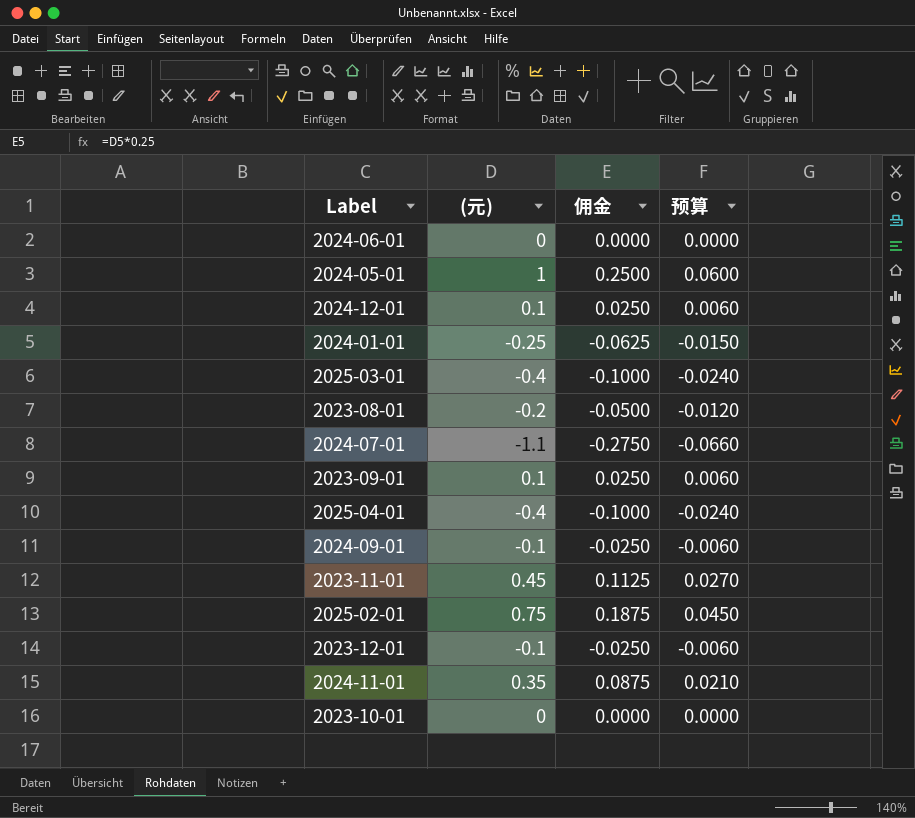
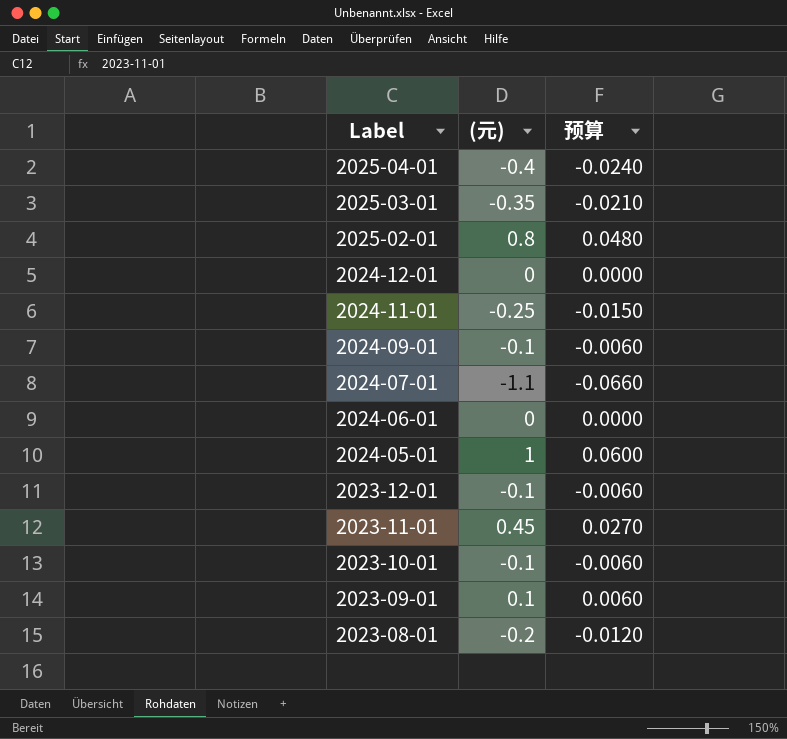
row order: none -> Label descending
column 佣金 | formula: [(元)] * 0.25 -> none
row 2024-01-01: -0.25 | -0.0625 | -0.0150 -> none
2025-03-01 | (元): -0.4 -> -0.35
2025-03-01 | 预算: -0.0240 -> -0.0210
2025-02-01 | (元): 0.75 -> 0.8
2025-02-01 | 预算: 0.0450 -> 0.0480
2024-12-01 | (元): 0.1 -> 0
2024-12-01 | 预算: 0.0060 -> 0.0000
2024-11-01 | (元): 0.35 -> -0.25
2024-11-01 | 预算: 0.0210 -> -0.0150
2023-10-01 | (元): 0 -> -0.1
2023-10-01 | 预算: 0.0000 -> -0.0060

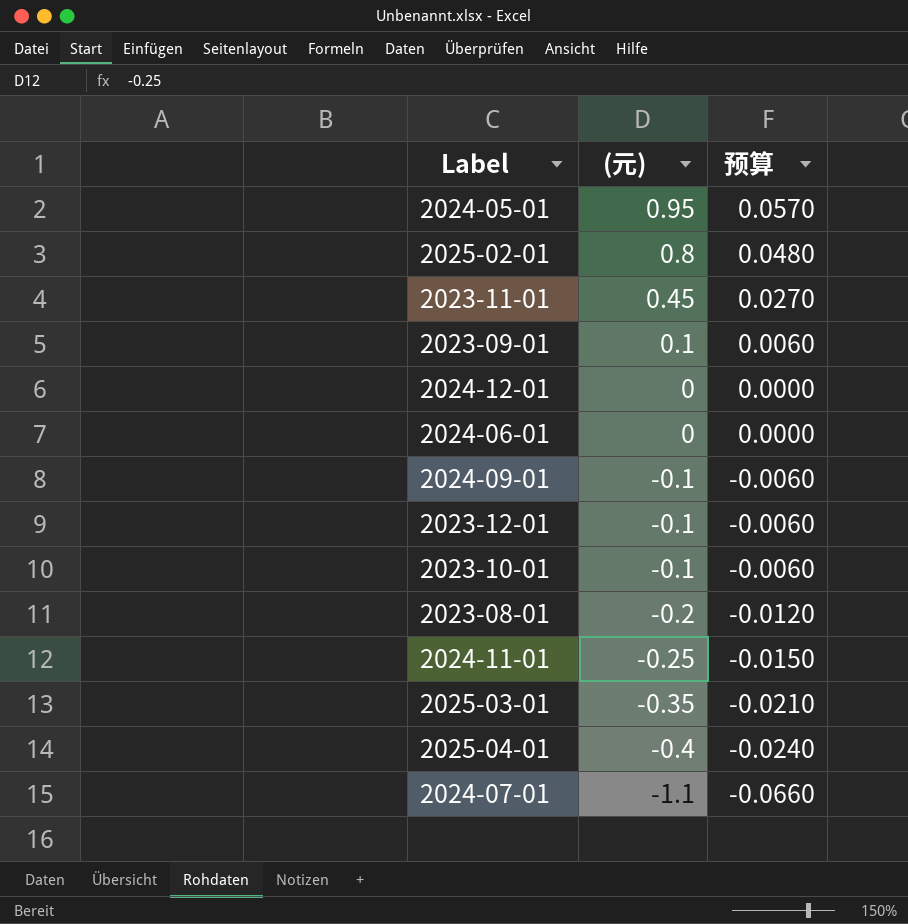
row order: Label descending -> (元) descending
2024-05-01 | (元): 1 -> 0.95
2024-05-01 | 预算: 0.0600 -> 0.0570

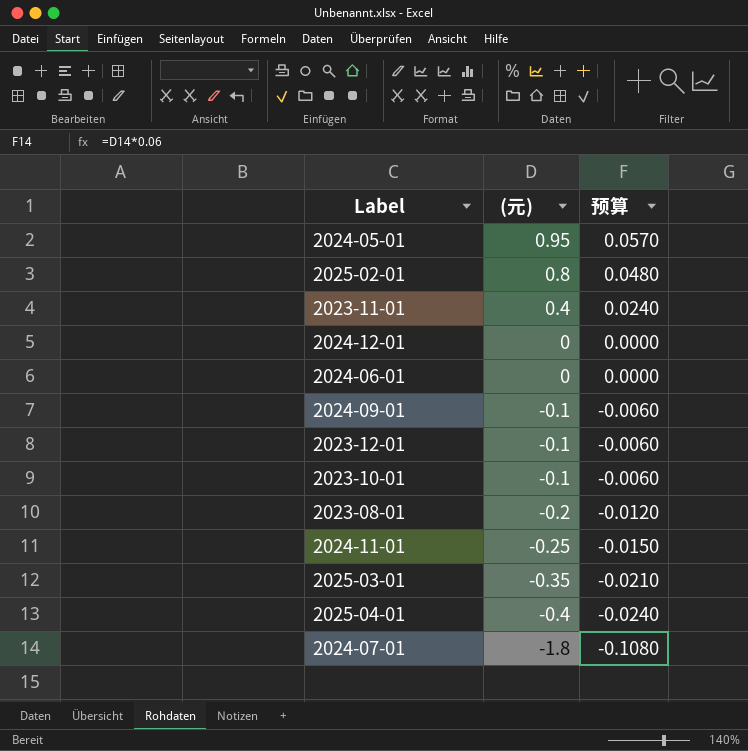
row 2023-09-01: 0.1 | 0.0060 -> none
2023-11-01 | (元): 0.45 -> 0.4
2023-11-01 | 预算: 0.0270 -> 0.0240
2024-07-01 | (元): -1.1 -> -1.8
2024-07-01 | 预算: -0.0660 -> -0.1080

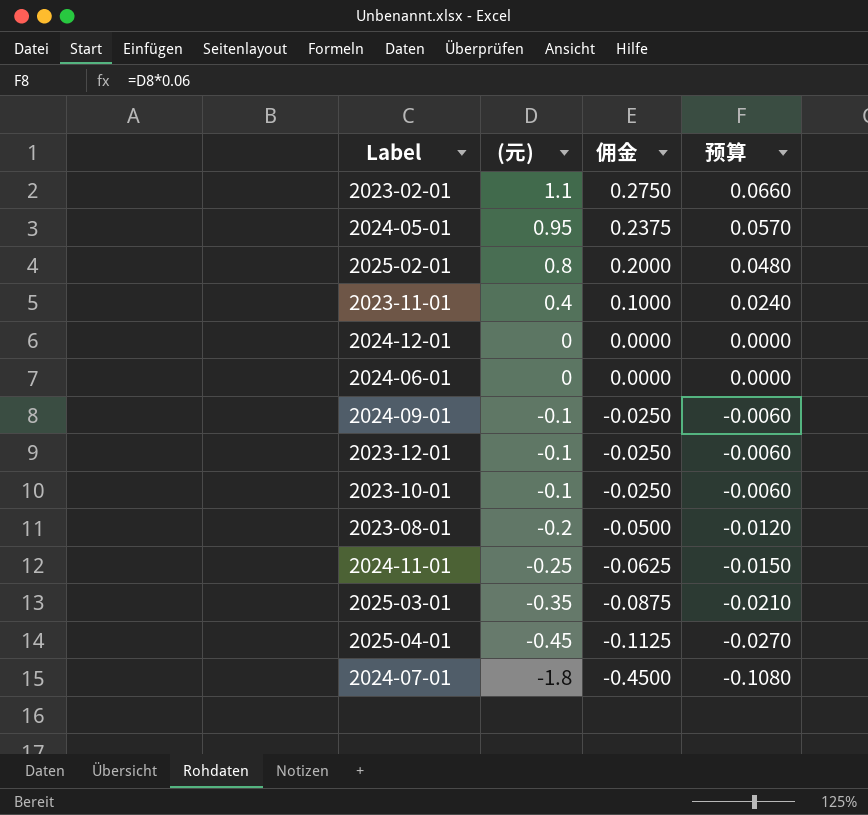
column 佣金 | formula: none -> [(元)] * 0.25
row 2023-02-01: none -> 1.1 | 0.2750 | 0.0660
2025-04-01 | (元): -0.4 -> -0.45
2025-04-01 | 预算: -0.0240 -> -0.0270

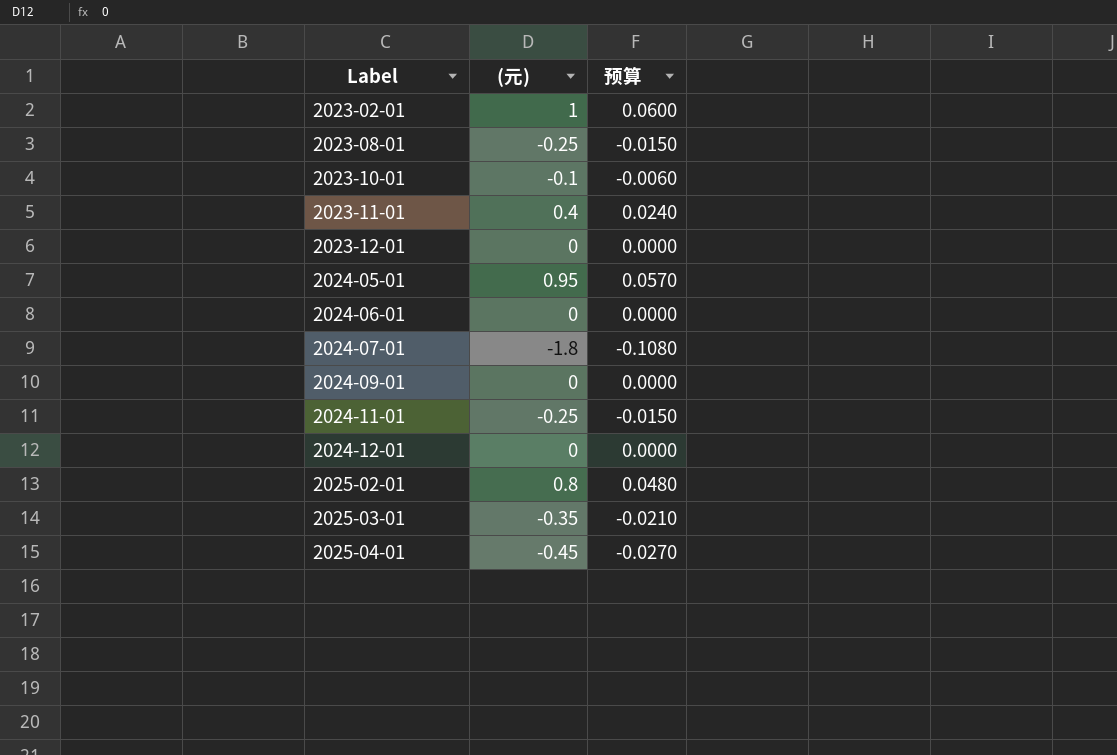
row order: (元) descending -> Label ascending
column 佣金 | formula: [(元)] * 0.25 -> none
2023-02-01 | (元): 1.1 -> 1
2023-02-01 | 预算: 0.0660 -> 0.0600
2023-08-01 | (元): -0.2 -> -0.25
2023-08-01 | 预算: -0.0120 -> -0.0150
2023-12-01 | (元): -0.1 -> 0
2023-12-01 | 预算: -0.0060 -> 0.0000
2024-09-01 | (元): -0.1 -> 0
2024-09-01 | 预算: -0.0060 -> 0.0000

